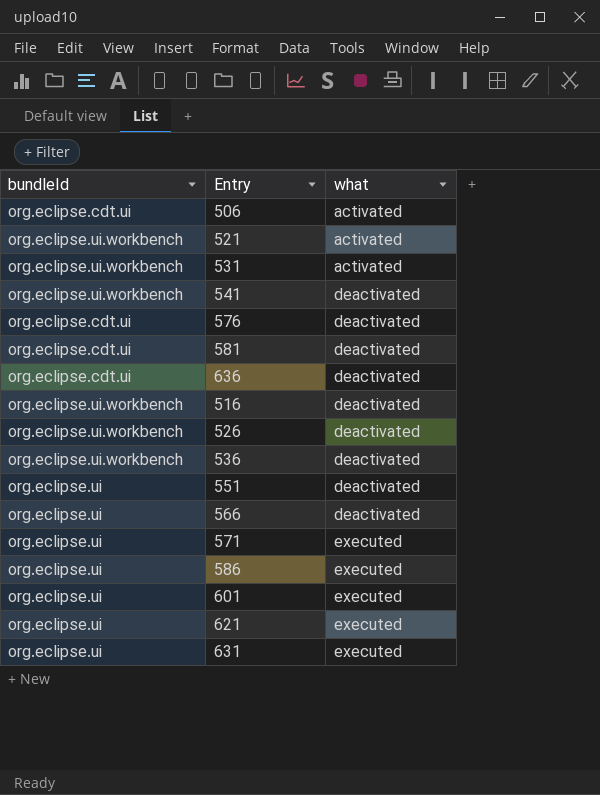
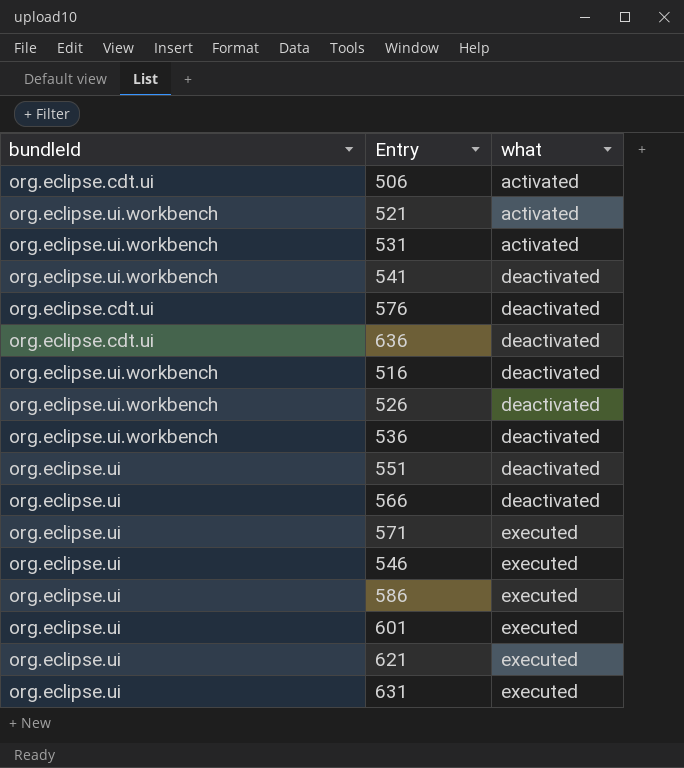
row 581: org.eclipse.cdt.ui | deactivated -> none
row 546: none -> org.eclipse.ui | executed

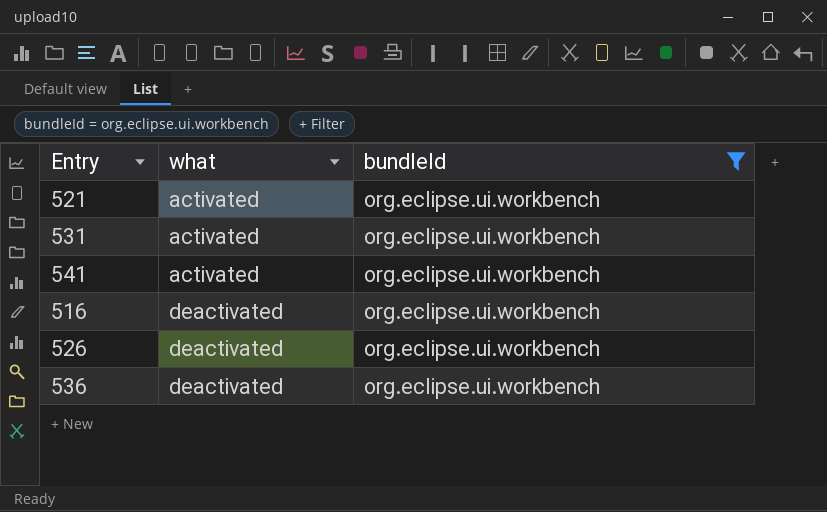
filter: none -> bundleId = org.eclipse.ui.workbench
column bundleId | position: 1 -> 3
541 | what: deactivated -> activated

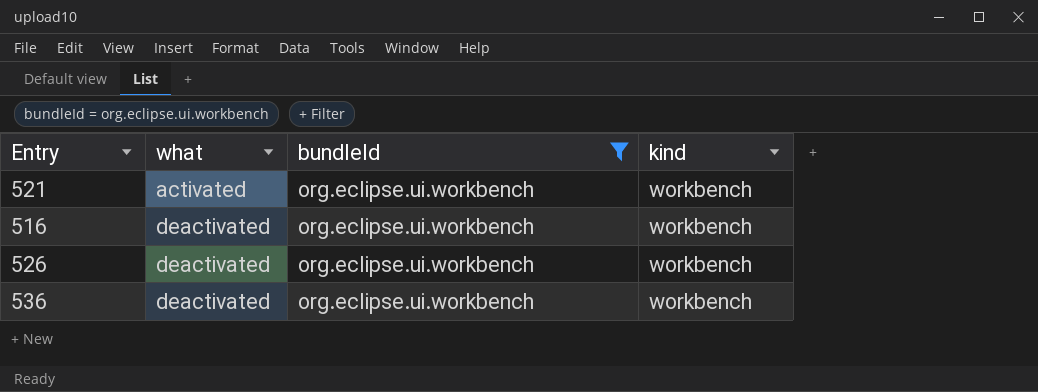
column kind | position: none -> 4
row 531: activated | org.eclipse.ui.workbench -> none
row 541: activated | org.eclipse.ui.workbench -> none

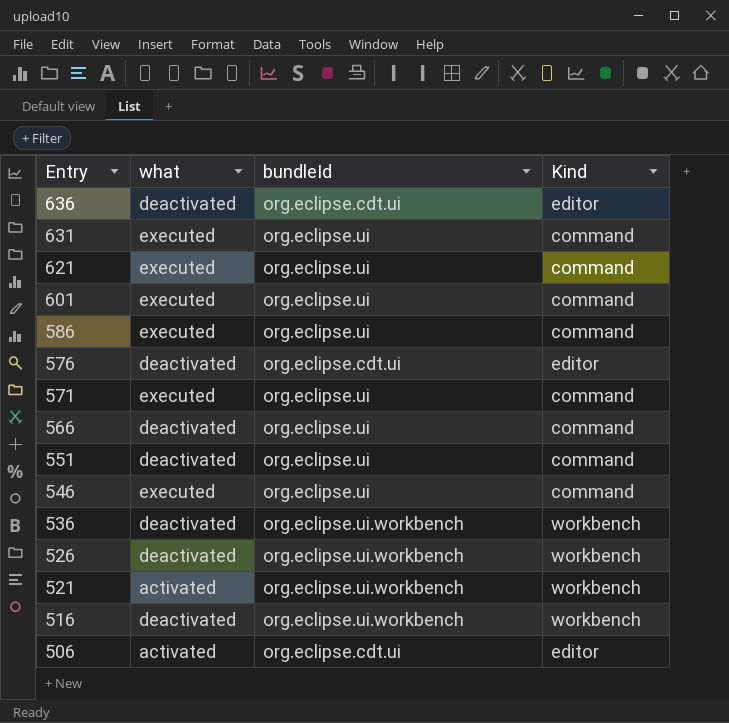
filter: bundleId = org.eclipse.ui.workbench -> none
row order: what ascending -> Entry descending
column name: kind -> Kind

